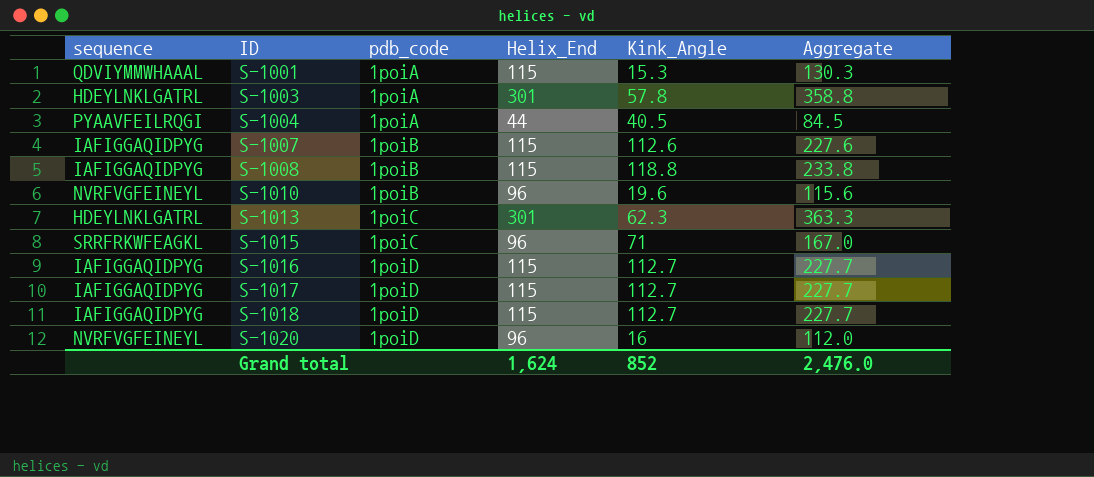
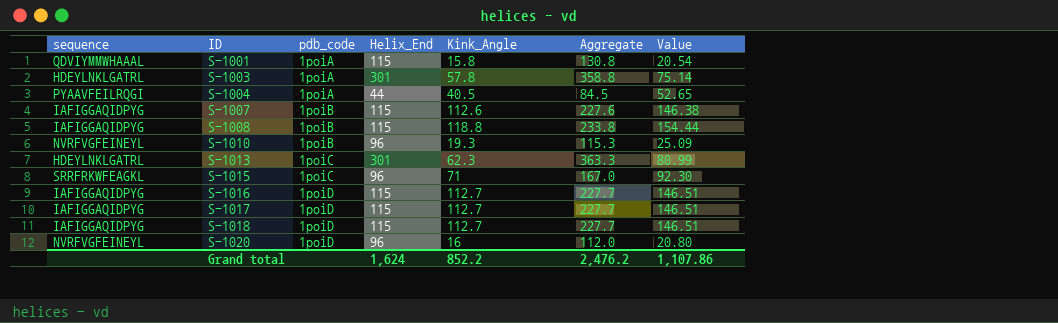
column Value | formula: none -> [Kink_Angle] * 1.3
S-1001 | Kink_Angle: 15.3 -> 15.8
S-1001 | Aggregate: 130.3 -> 130.8
S-1010 | Kink_Angle: 19.6 -> 19.3
S-1010 | Aggregate: 115.6 -> 115.3
Grand total | Kink_Angle: 852 -> 852.2
Grand total | Aggregate: 2,476.0 -> 2,476.2

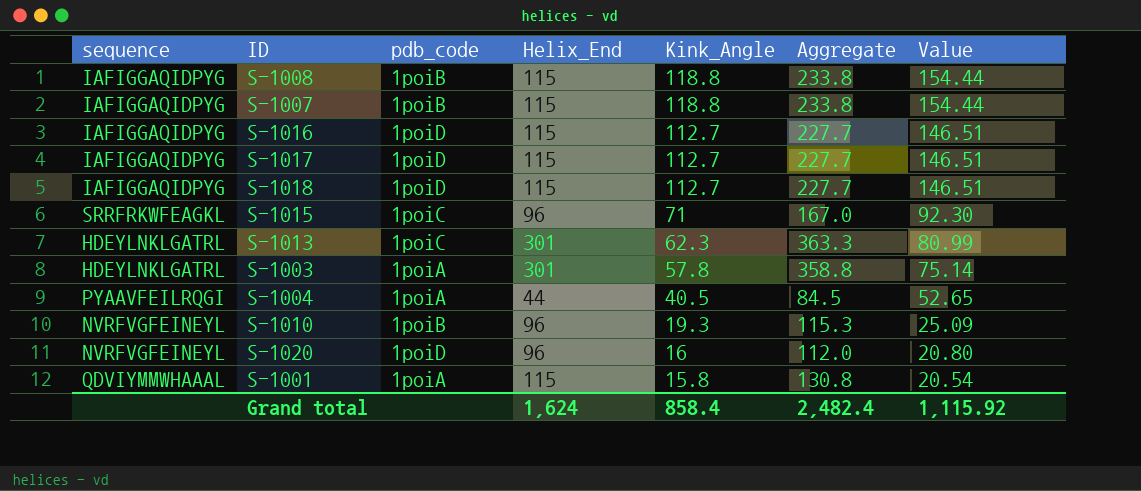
row order: ID ascending -> Kink_Angle descending
S-1007 | Kink_Angle: 112.6 -> 118.8
S-1007 | Aggregate: 227.6 -> 233.8
S-1007 | Value: 146.38 -> 154.44
Grand total | Kink_Angle: 852.2 -> 858.4
Grand total | Aggregate: 2,476.2 -> 2,482.4
Grand total | Value: 1,107.86 -> 1,115.92

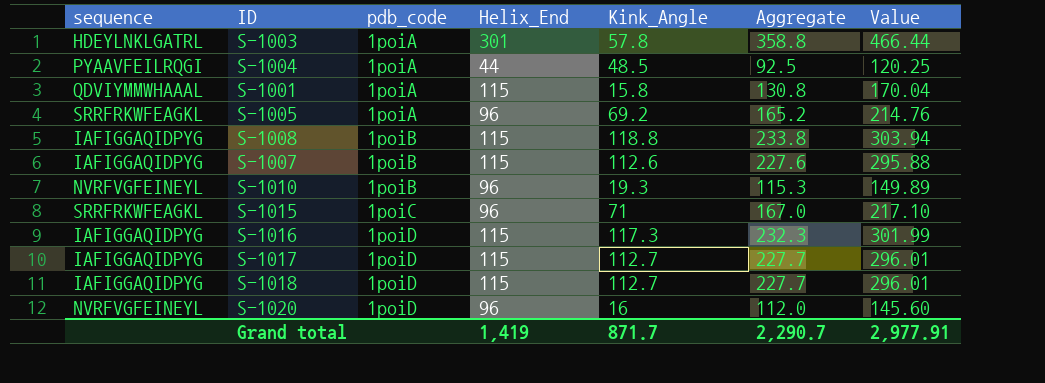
row order: Kink_Angle descending -> pdb_code ascending
column Value | formula: [Kink_Angle] * 1.3 -> [Aggregate] * 1.3
row S-1013: HDEYLNKLGATRL | 1poiC | 301 | 62.3 | 363.3 | 80.99 -> none
S-1004 | Kink_Angle: 40.5 -> 48.5
S-1004 | Aggregate: 84.5 -> 92.5
row S-1005: none -> SRRFRKWFEAGKL | 1poiA | 96 | 69.2 | 165.2 | 214.76
S-1007 | Kink_Angle: 118.8 -> 112.6
S-1007 | Aggregate: 233.8 -> 227.6
S-1016 | Kink_Angle: 112.7 -> 117.3
S-1016 | Aggregate: 227.7 -> 232.3
Grand total | Helix_End: 1,624 -> 1,419
Grand total | Kink_Angle: 858.4 -> 871.7
Grand total | Aggregate: 2,482.4 -> 2,290.7
Grand total | Value: 1,115.92 -> 2,977.91

